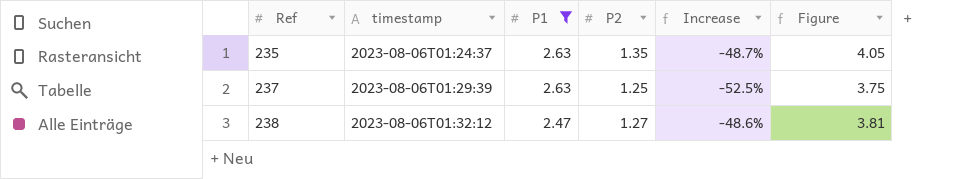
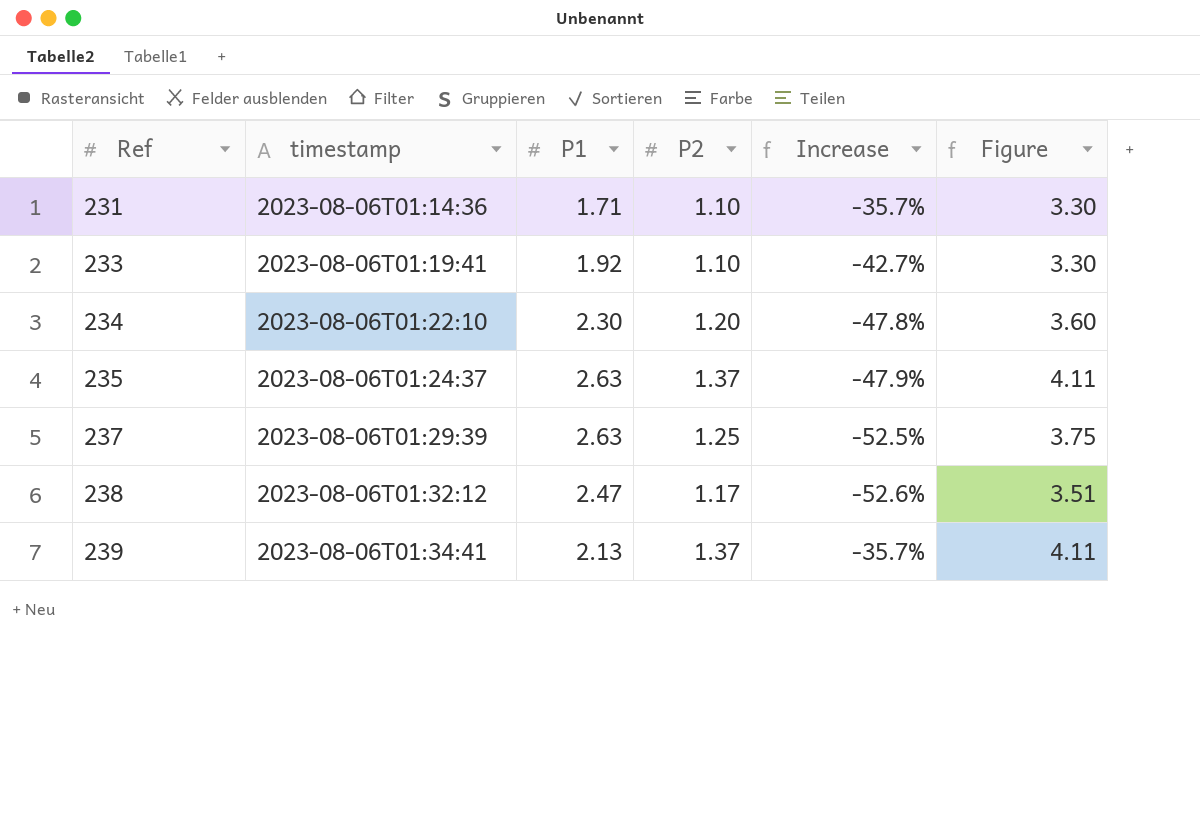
filter: P1 >= 2.47 -> none
235 | P2: 1.35 -> 1.37
235 | Increase: -48.7% -> -47.9%
235 | Figure: 4.05 -> 4.11
238 | P2: 1.27 -> 1.17
238 | Increase: -48.6% -> -52.6%
238 | Figure: 3.81 -> 3.51

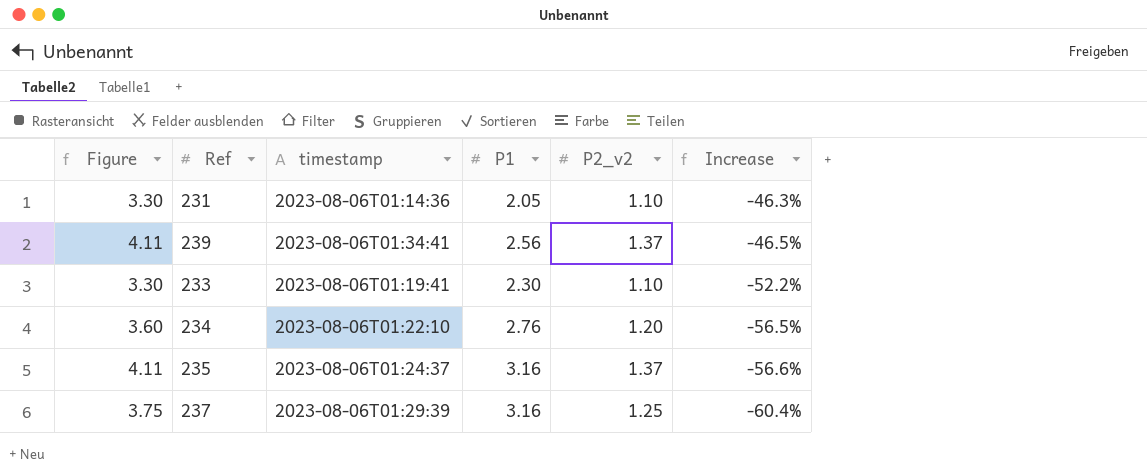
row order: Ref ascending -> Increase descending
column Figure | position: 6 -> 1
column name: P2 -> P2_v2
row 238: 2023-08-06T01:32:12 | 2.47 | 1.17 | -52.6% | 3.51 -> none
231 | P1: 1.71 -> 2.05
231 | Increase: -35.7% -> -46.3%
239 | P1: 2.13 -> 2.56
239 | Increase: -35.7% -> -46.5%
233 | P1: 1.92 -> 2.30
233 | Increase: -42.7% -> -52.2%
234 | P1: 2.30 -> 2.76
234 | Increase: -47.8% -> -56.5%
235 | P1: 2.63 -> 3.16
235 | Increase: -47.9% -> -56.6%
237 | P1: 2.63 -> 3.16
237 | Increase: -52.5% -> -60.4%

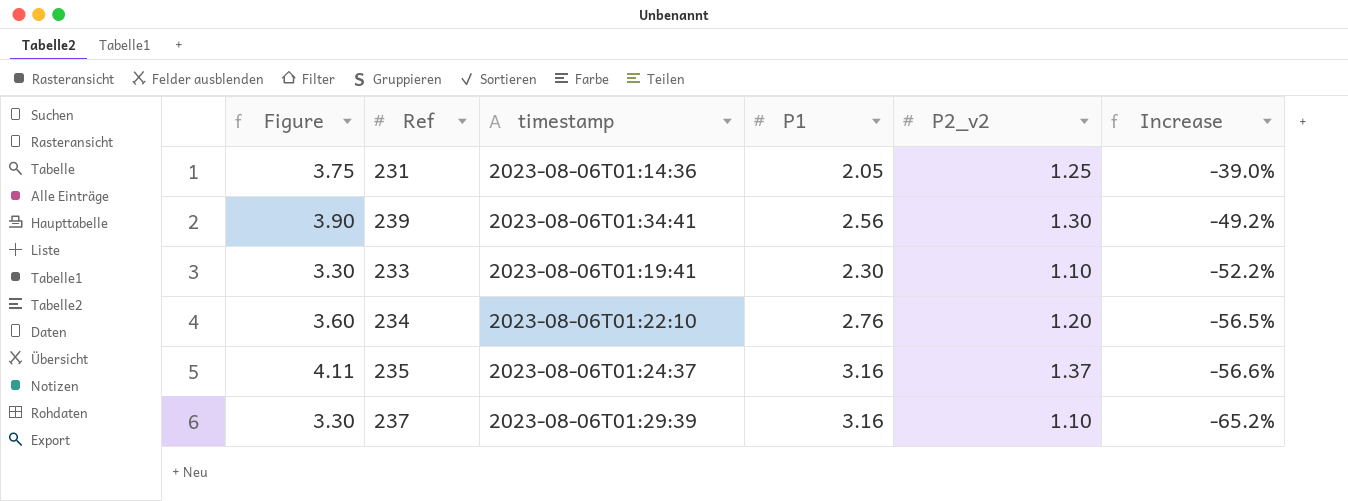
231 | Figure: 3.30 -> 3.75
231 | P2_v2: 1.10 -> 1.25
231 | Increase: -46.3% -> -39.0%
239 | Figure: 4.11 -> 3.90
239 | P2_v2: 1.37 -> 1.30
239 | Increase: -46.5% -> -49.2%
237 | Figure: 3.75 -> 3.30
237 | P2_v2: 1.25 -> 1.10
237 | Increase: -60.4% -> -65.2%

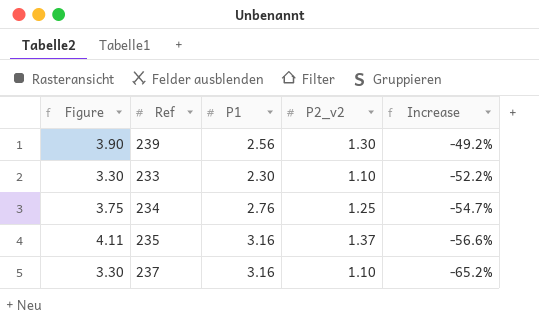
column timestamp | position: 3 -> none
row 231: 3.75 | 2023-08-06T01:14:36 | 2.05 | 1.25 | -39.0% -> none
234 | Figure: 3.60 -> 3.75
234 | P2_v2: 1.20 -> 1.25
234 | Increase: -56.5% -> -54.7%

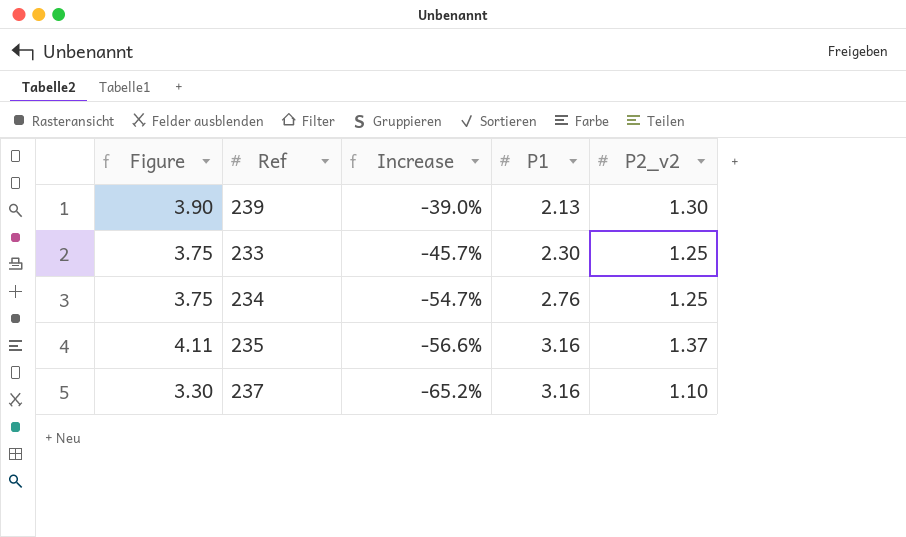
column Increase | position: 5 -> 3
239 | Increase: -49.2% -> -39.0%
239 | P1: 2.56 -> 2.13
233 | Figure: 3.30 -> 3.75
233 | Increase: -52.2% -> -45.7%
233 | P2_v2: 1.10 -> 1.25

